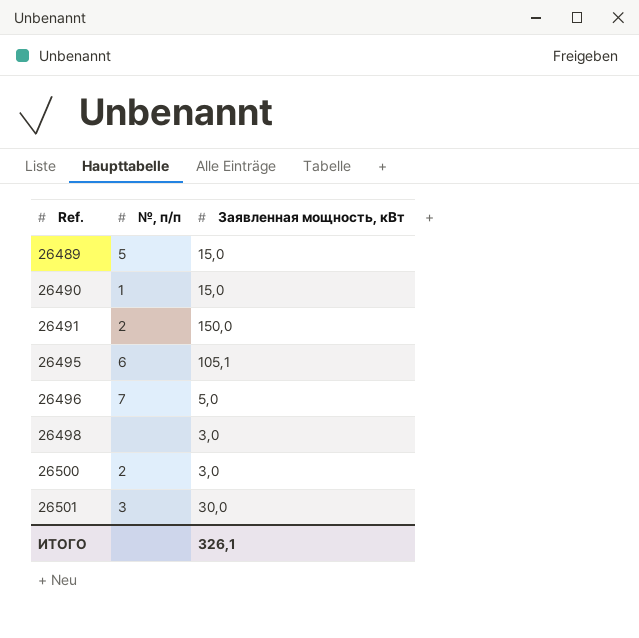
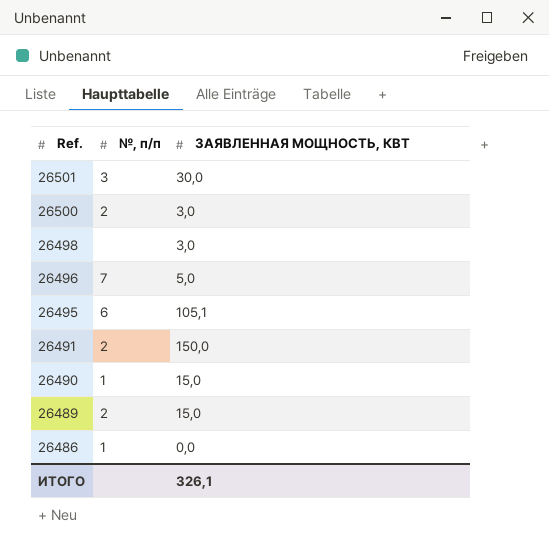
row order: Ref. ascending -> Ref. descending
column name: Заявленная мощность, кВт -> ЗАЯВЛЕННАЯ МОЩНОСТЬ, КВТ
26489 | №, п/п: 5 -> 2
row 26486: none -> 1 | 0,0

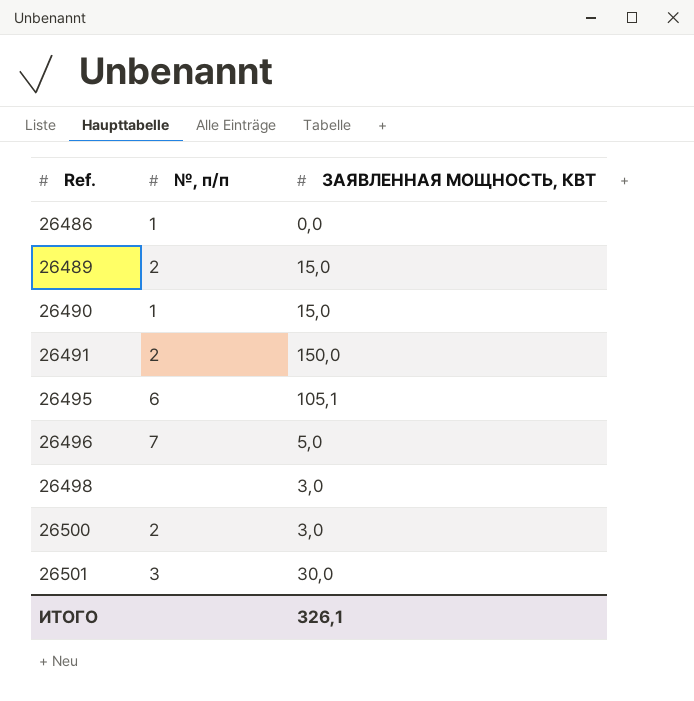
row order: Ref. descending -> Ref. ascending

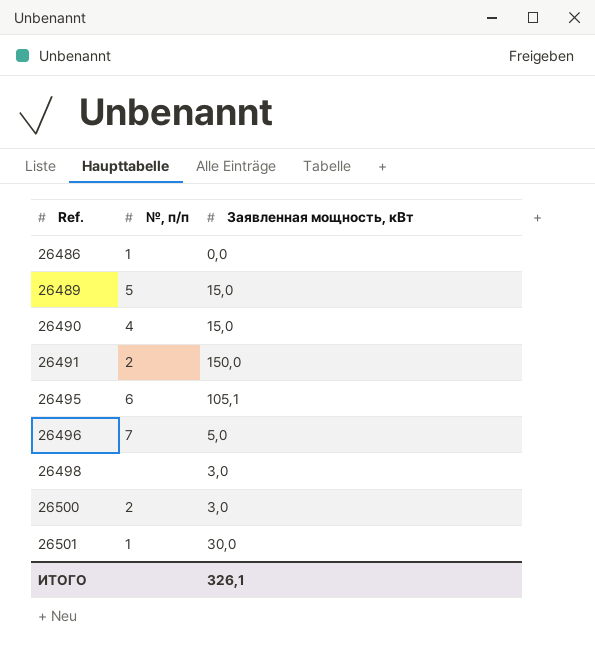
column name: ЗАЯВЛЕННАЯ МОЩНОСТЬ, КВТ -> Заявленная мощность, кВт
26489 | №, п/п: 2 -> 5
26490 | №, п/п: 1 -> 4
26501 | №, п/п: 3 -> 1

